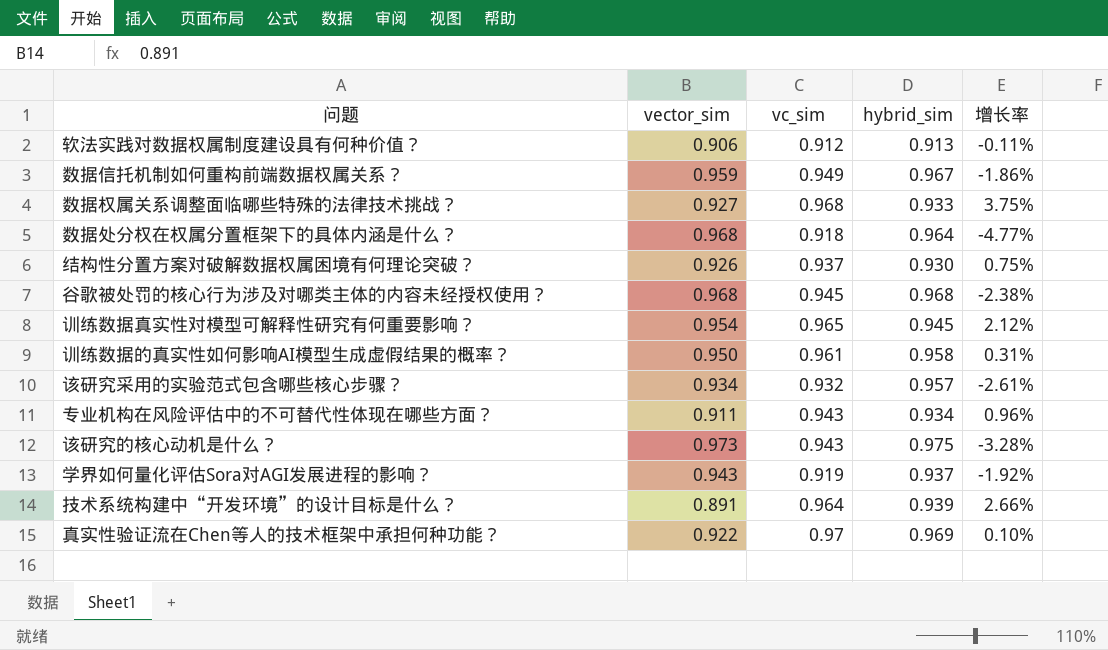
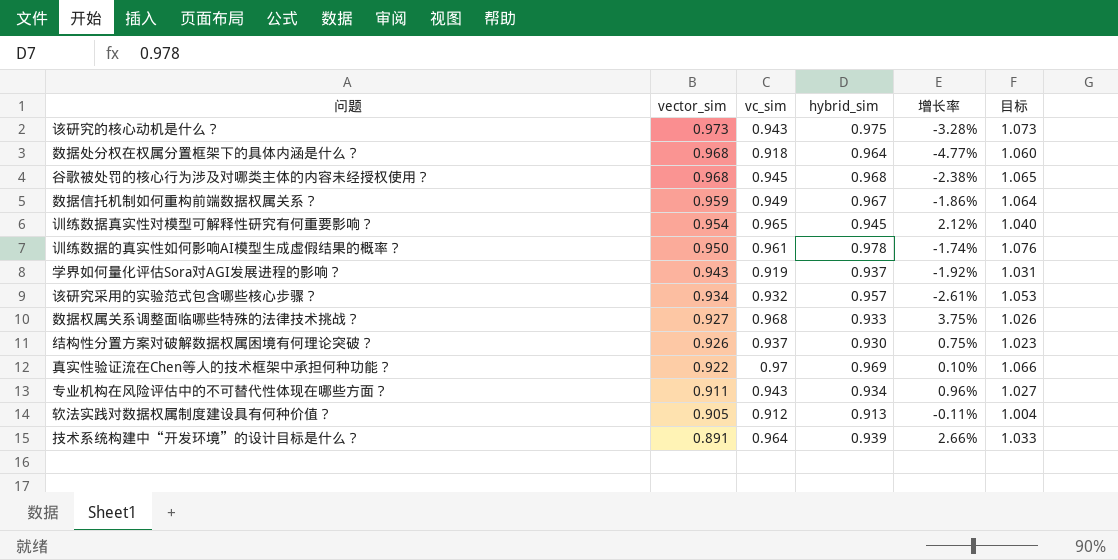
row order: none -> vector_sim descending
column 目标 | formula: none -> [hybrid_sim] * 1.1
训练数据的真实性如何影响AI模型生成虚假结果的概率？ | hybrid_sim: 0.958 -> 0.978
训练数据的真实性如何影响AI模型生成虚假结果的概率？ | 增长率: 0.31% -> -1.74%
软法实践对数据权属制度建设具有何种价值？ | vector_sim: 0.906 -> 0.905

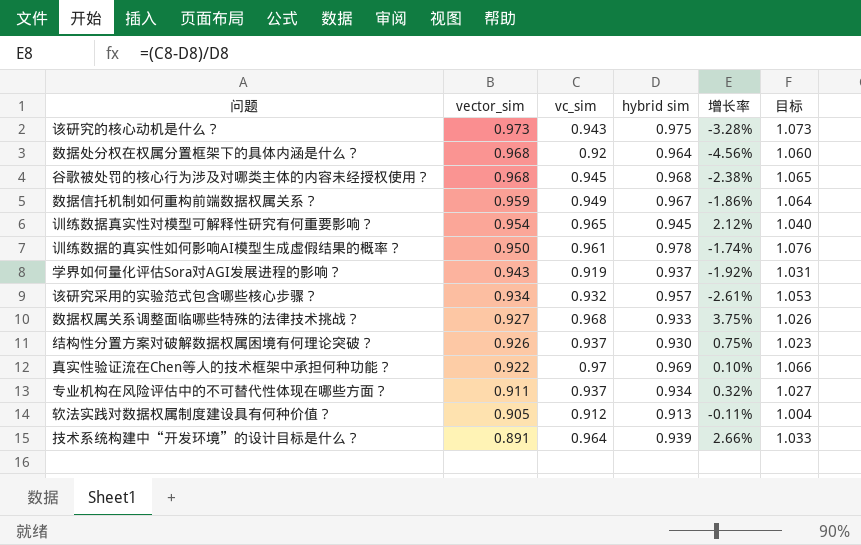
column name: hybrid_sim -> hybrid sim
数据处分权在权属分置框架下的具体内涵是什么？ | vc_sim: 0.918 -> 0.92
数据处分权在权属分置框架下的具体内涵是什么？ | 增长率: -4.77% -> -4.56%
专业机构在风险评估中的不可替代性体现在哪些方面？ | vc_sim: 0.943 -> 0.937
专业机构在风险评估中的不可替代性体现在哪些方面？ | 增长率: 0.96% -> 0.32%

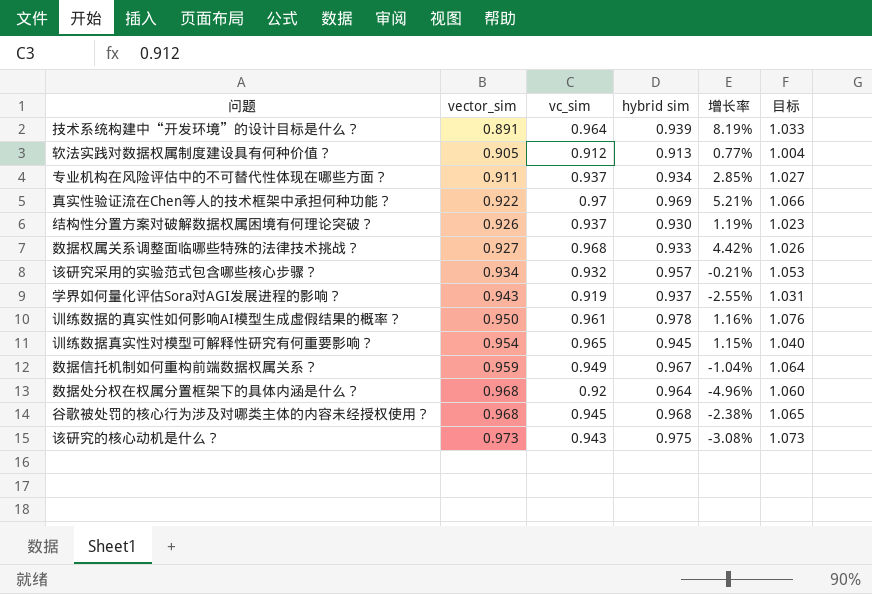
row order: vector_sim descending -> vector_sim ascending
column 增长率 | formula: ([vc_sim] - [hybrid sim]) / [hybrid sim] -> ([vc_sim] - [vector_sim]) / [vector_sim]

